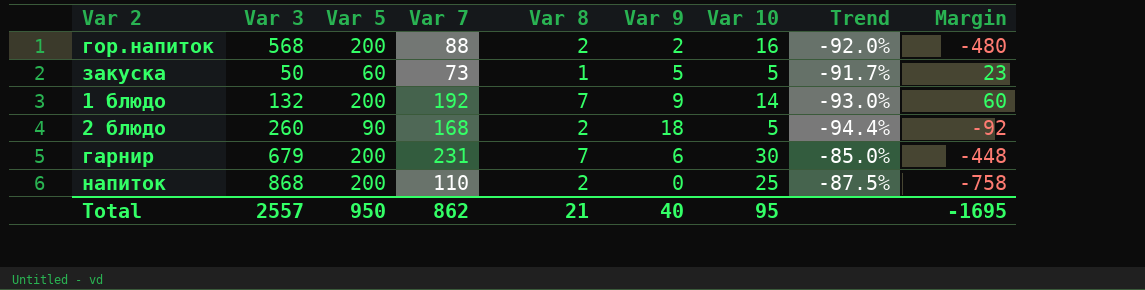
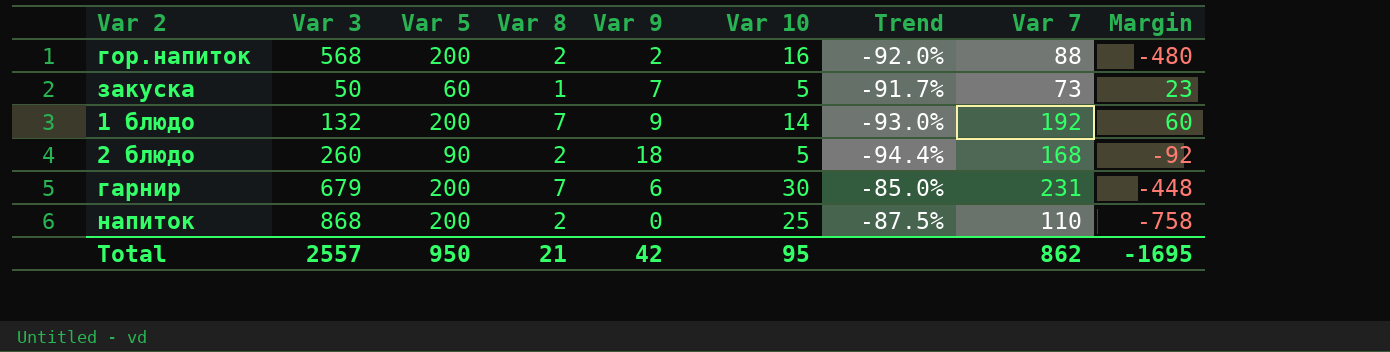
column Var 7 | position: 4 -> 8
закуска | Var 9: 5 -> 7
Total | Var 9: 40 -> 42

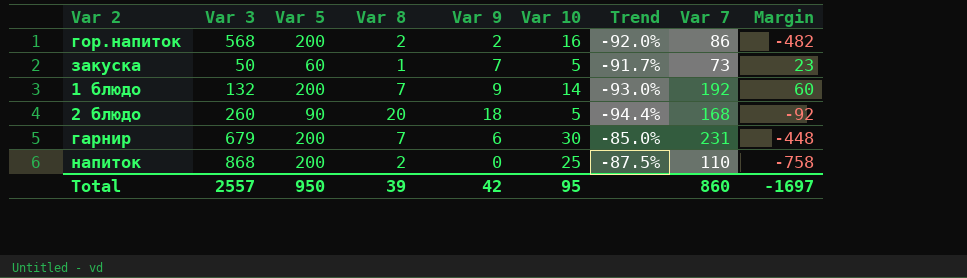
гор.напиток | Var 7: 88 -> 86
гор.напиток | Margin: -480 -> -482
2 блюдо | Var 8: 2 -> 20
Total | Var 8: 21 -> 39
Total | Var 7: 862 -> 860
Total | Margin: -1695 -> -1697

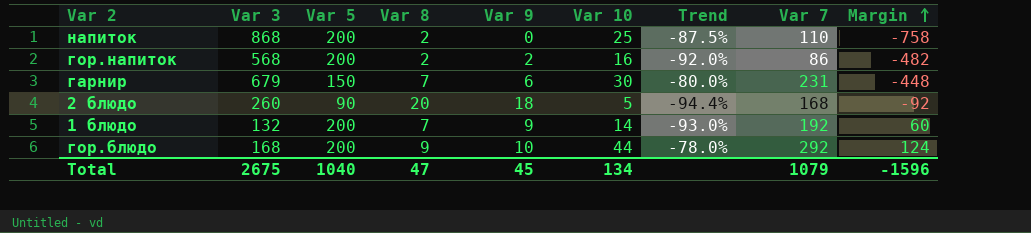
row order: none -> Margin ascending
row закуска: 50 | 60 | 1 | 7 | 5 | -91.7% | 73 | 23 -> none
гарнир | Var 5: 200 -> 150
гарнир | Trend: -85.0% -> -80.0%
row гор.блюдо: none -> 168 | 200 | 9 | 10 | 44 | -78.0% | 292 | 124
Total | Var 3: 2557 -> 2675
Total | Var 5: 950 -> 1040
Total | Var 8: 39 -> 47
Total | Var 9: 42 -> 45
Total | Var 10: 95 -> 134
Total | Var 7: 860 -> 1079
Total | Margin: -1697 -> -1596

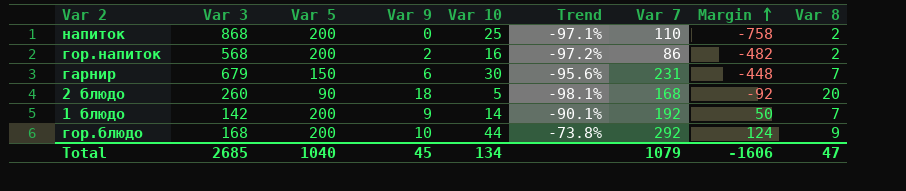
column Trend | formula: ([Var 10] - [Var 5]) / [Var 5] -> ([Var 10] - [Var 3]) / [Var 3]
column Var 8 | position: 4 -> 9
1 блюдо | Var 3: 132 -> 142
1 блюдо | Margin: 60 -> 50
Total | Var 3: 2675 -> 2685
Total | Margin: -1596 -> -1606

